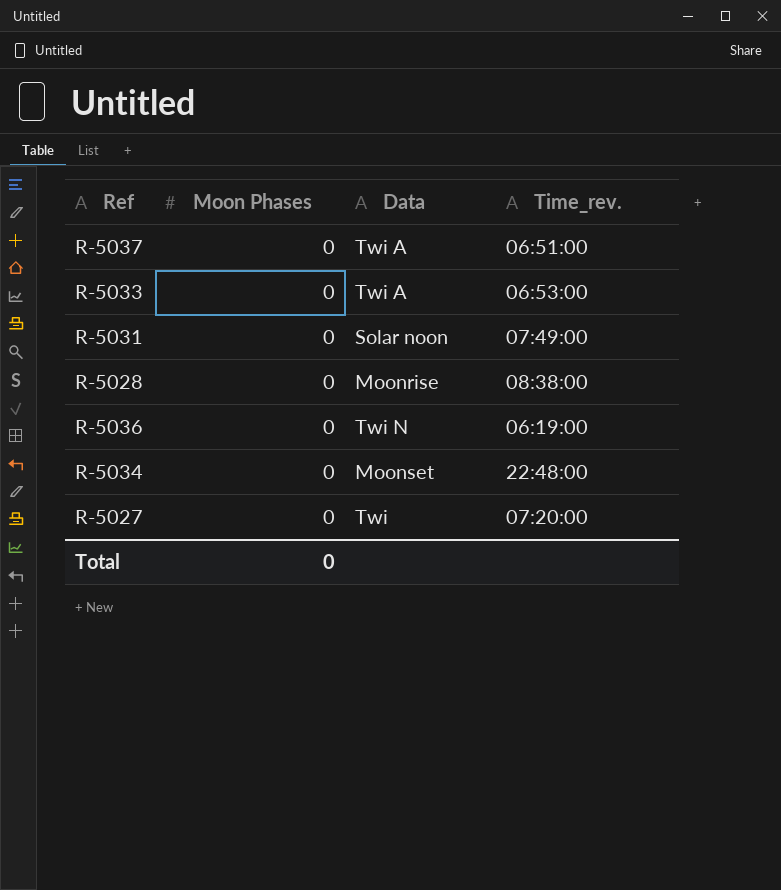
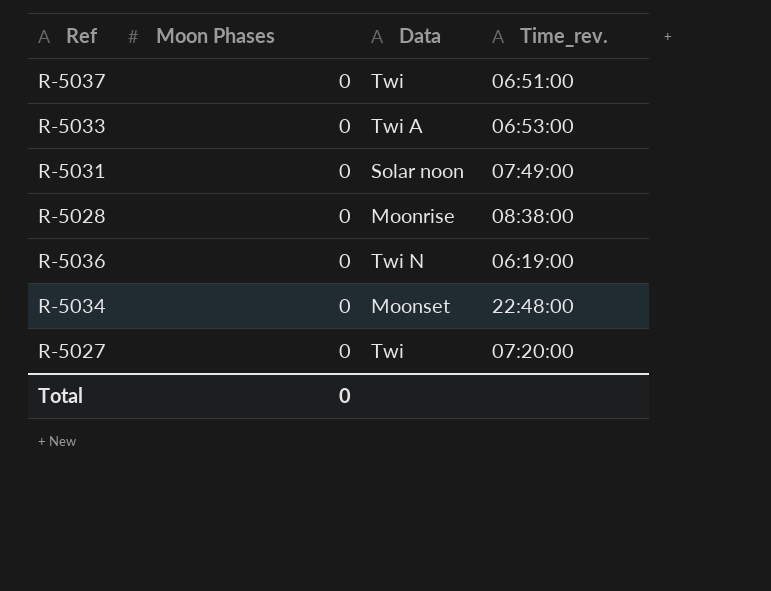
R-5037 | Data: Twi A -> Twi

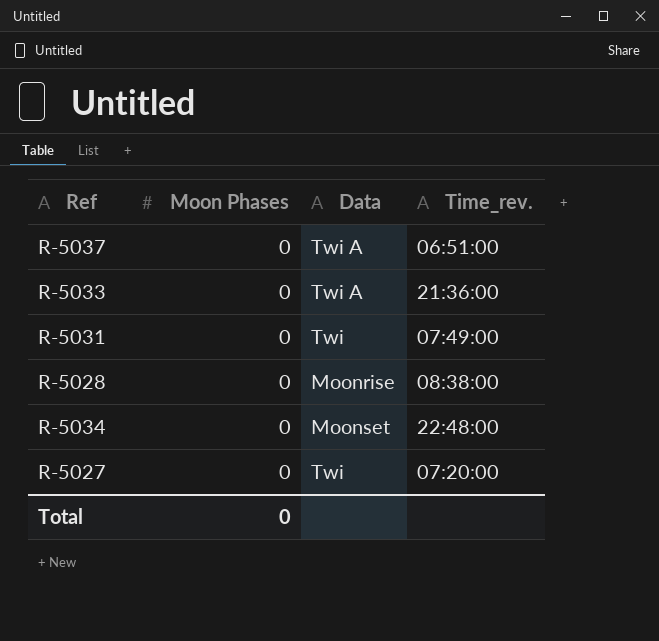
row R-5036: 0 | Twi N | 06:19:00 -> none
R-5037 | Data: Twi -> Twi A
R-5033 | Time_rev.: 06:53:00 -> 21:36:00
R-5031 | Data: Solar noon -> Twi

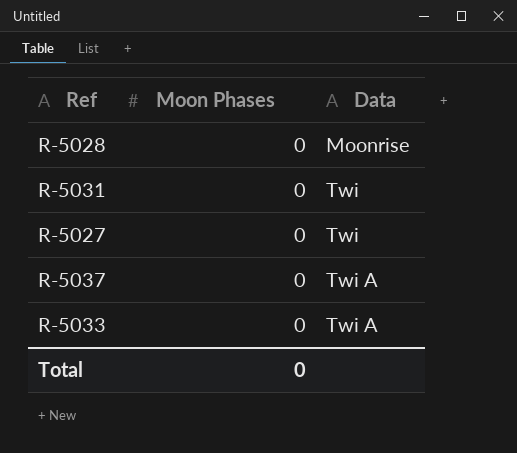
row order: none -> Data ascending
column Time_rev. | position: 4 -> none
row R-5034: 0 | Moonset | 22:48:00 -> none

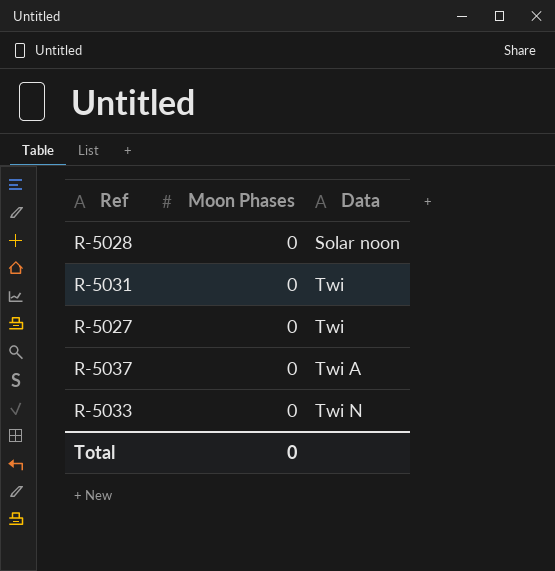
R-5028 | Data: Moonrise -> Solar noon
R-5033 | Data: Twi A -> Twi N

